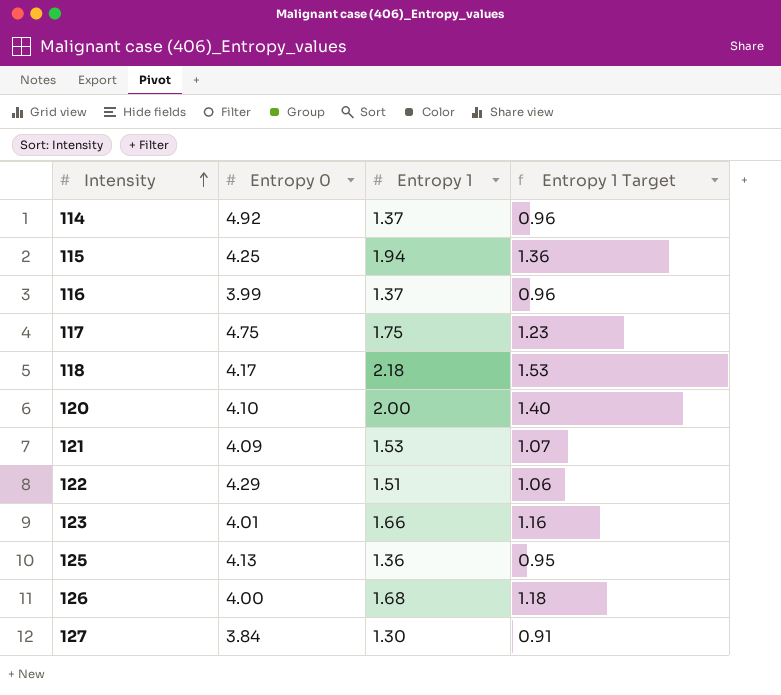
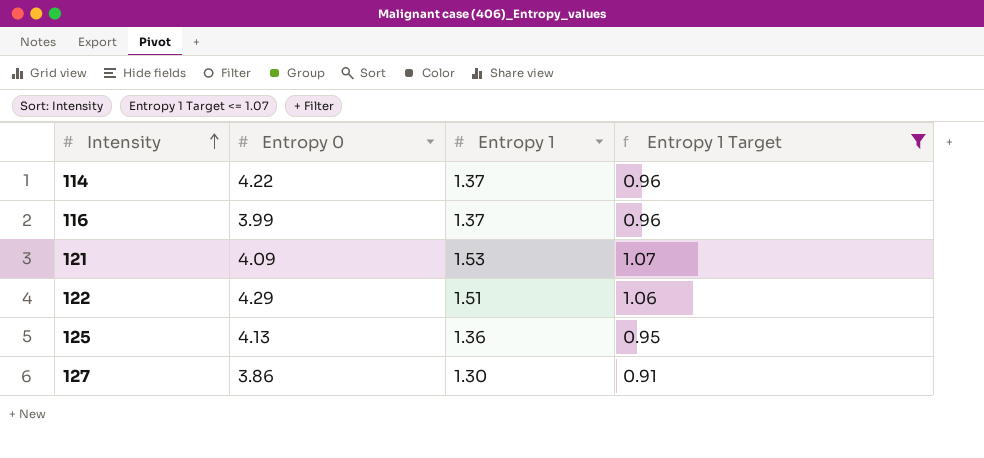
filter: none -> Entropy 1 Target <= 1.07
114 | Entropy 0: 4.92 -> 4.22
127 | Entropy 0: 3.84 -> 3.86

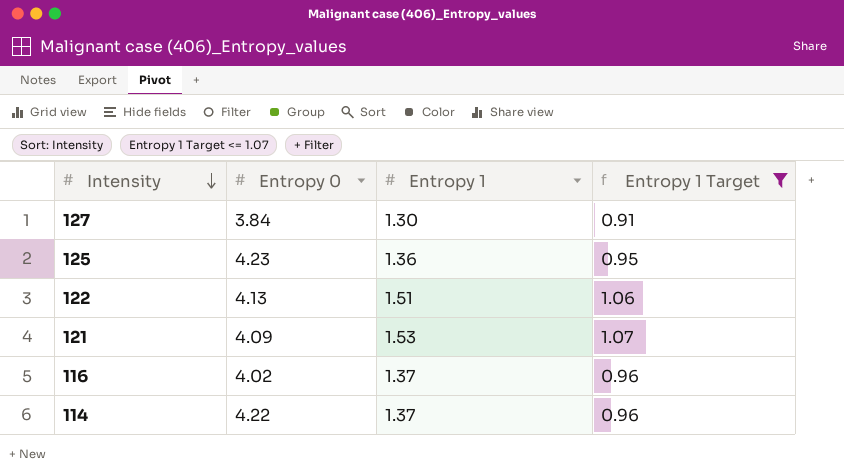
row order: Intensity ascending -> Intensity descending
127 | Entropy 0: 3.86 -> 3.84
125 | Entropy 0: 4.13 -> 4.23
122 | Entropy 0: 4.29 -> 4.13
116 | Entropy 0: 3.99 -> 4.02

